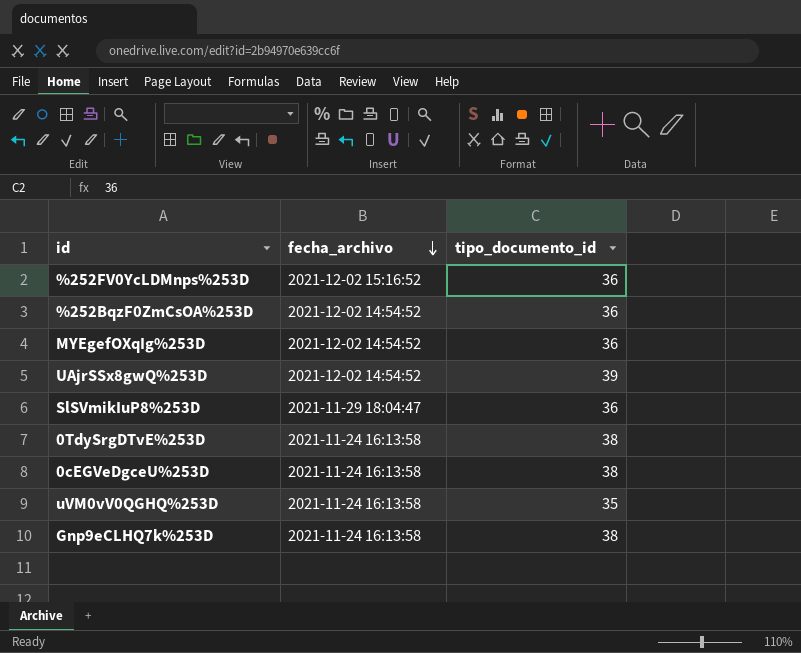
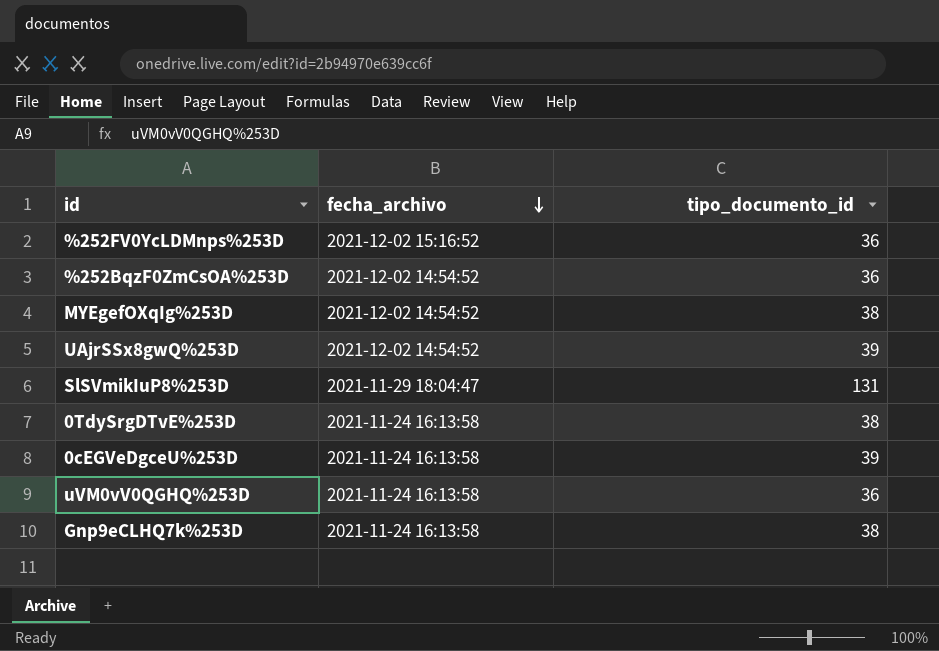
MYEgefOXqIg%253D | tipo_documento_id: 36 -> 38
SlSVmikIuP8%253D | tipo_documento_id: 36 -> 131
0cEGVeDgceU%253D | tipo_documento_id: 38 -> 39
uVM0vV0QGHQ%253D | tipo_documento_id: 35 -> 36

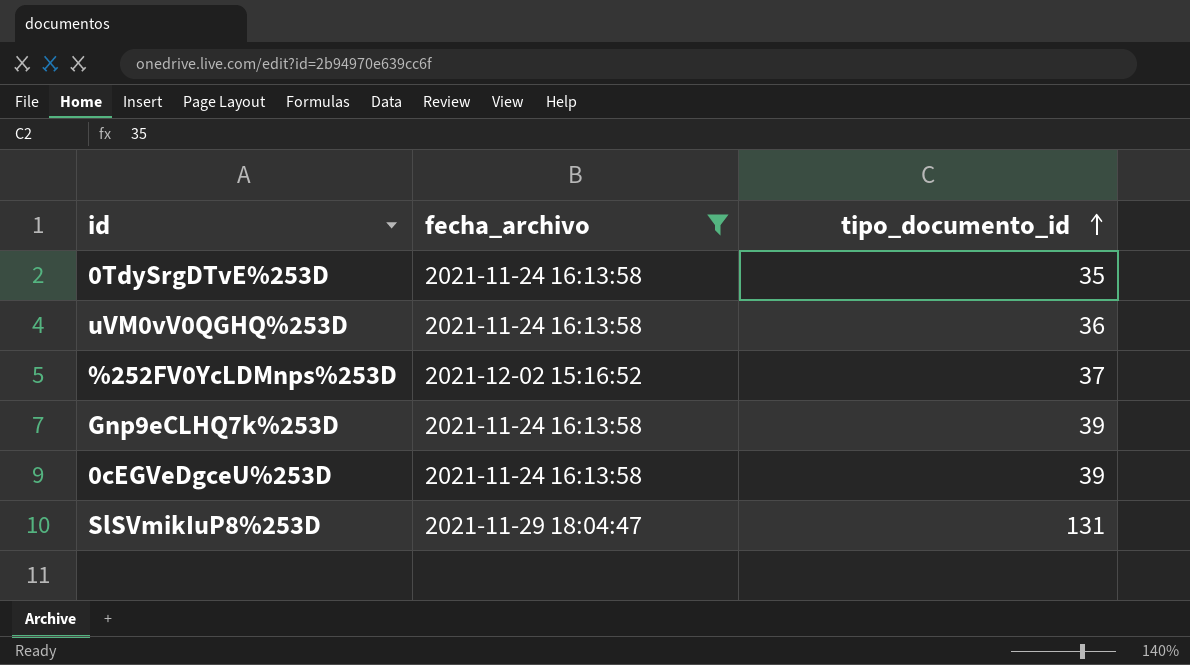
filter: none -> fecha_archivo != 2021-12-02 14:54:52
row order: fecha_archivo descending -> tipo_documento_id ascending
0TdySrgDTvE%253D | tipo_documento_id: 38 -> 35
%252FV0YcLDMnps%253D | tipo_documento_id: 36 -> 37
Gnp9eCLHQ7k%253D | tipo_documento_id: 38 -> 39

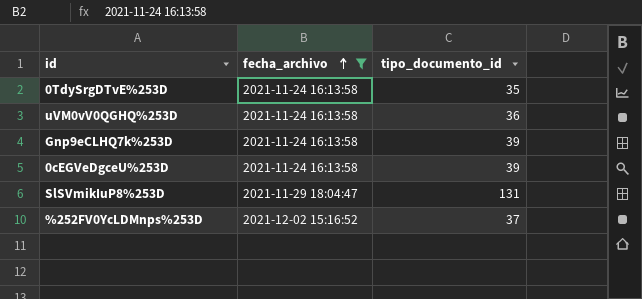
row order: tipo_documento_id ascending -> fecha_archivo ascending

